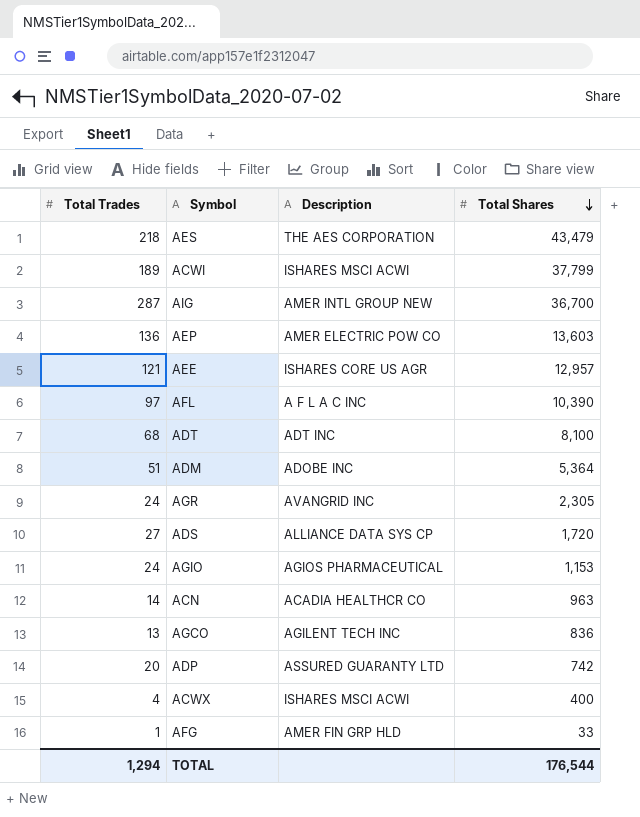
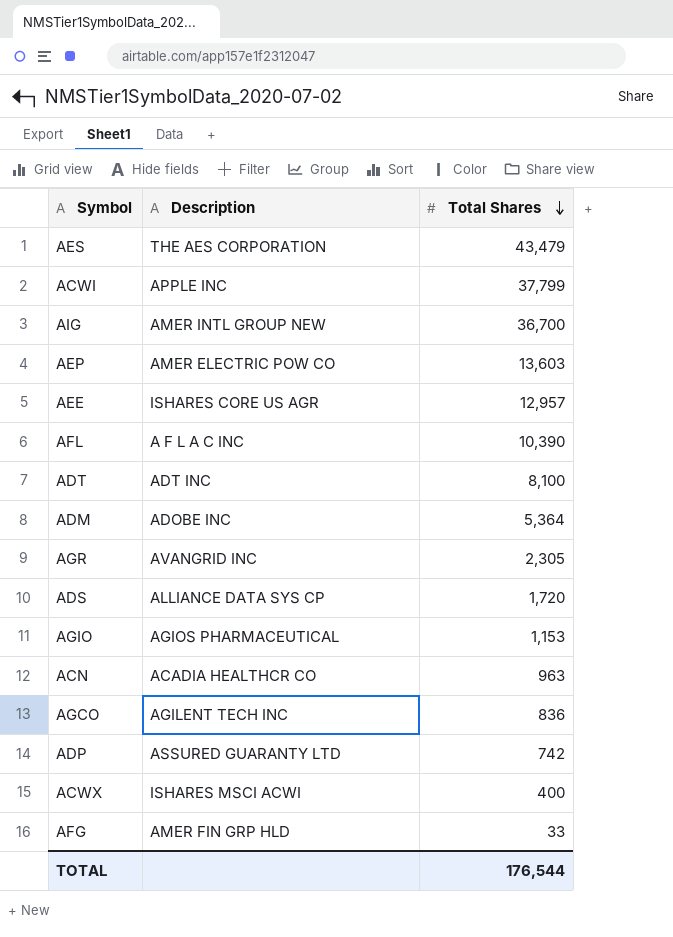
column Total Trades | position: 1 -> none
ACWI | Description: ISHARES MSCI ACWI -> APPLE INC

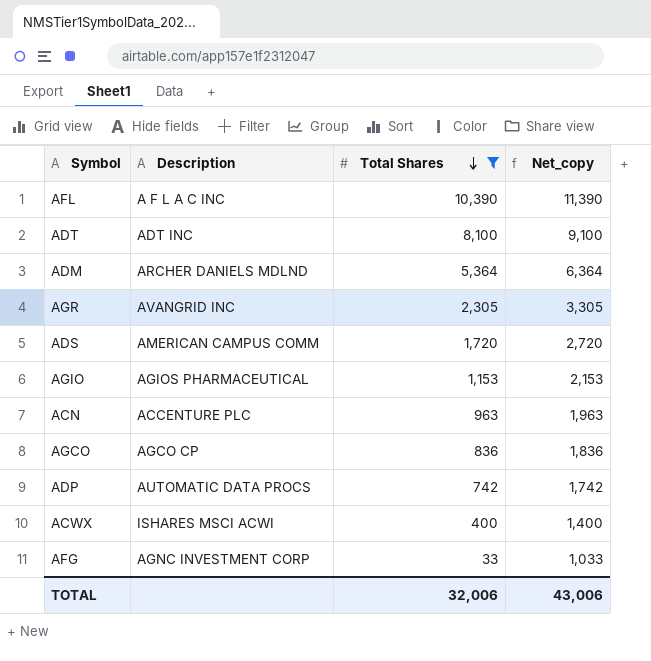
filter: none -> Total Shares <= 10,390
column Net_copy | formula: none -> [Total Shares] + 1000
ADM | Description: ADOBE INC -> ARCHER DANIELS MDLND
ADS | Description: ALLIANCE DATA SYS CP -> AMERICAN CAMPUS COMM
ACN | Description: ACADIA HEALTHCR CO -> ACCENTURE PLC
AGCO | Description: AGILENT TECH INC -> AGCO CP
ADP | Description: ASSURED GUARANTY LTD -> AUTOMATIC DATA PROCS
AFG | Description: AMER FIN GRP HLD -> AGNC INVESTMENT CORP
TOTAL | Total Shares: 176,544 -> 32,006

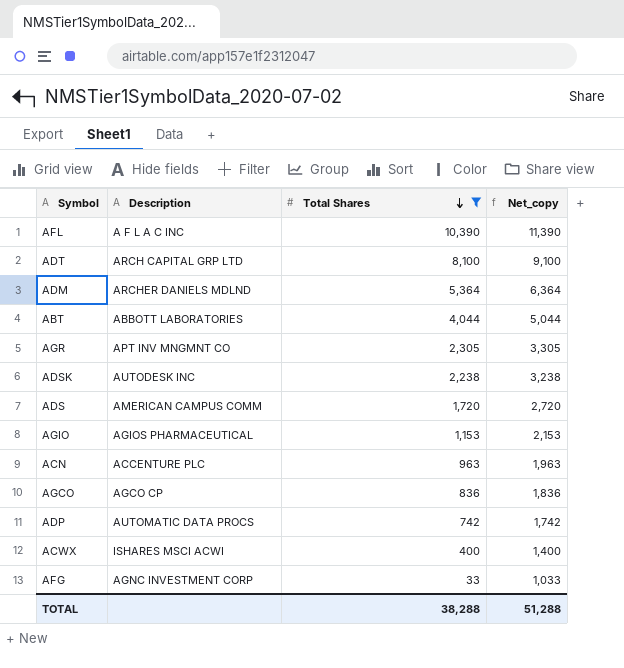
ADT | Description: ADT INC -> ARCH CAPITAL GRP LTD
row ABT: none -> ABBOTT LABORATORIES | 4,044 | 5,044
AGR | Description: AVANGRID INC -> APT INV MNGMNT CO
row ADSK: none -> AUTODESK INC | 2,238 | 3,238
TOTAL | Total Shares: 32,006 -> 38,288
TOTAL | Net_copy: 43,006 -> 51,288

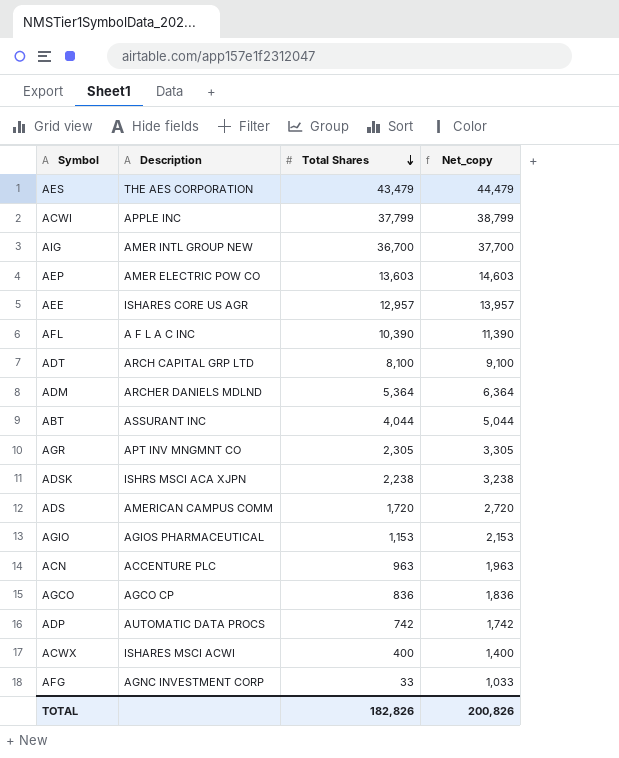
filter: Total Shares <= 10,390 -> none
ABT | Description: ABBOTT LABORATORIES -> ASSURANT INC
ADSK | Description: AUTODESK INC -> ISHRS MSCI ACA XJPN
TOTAL | Total Shares: 38,288 -> 182,826
TOTAL | Net_copy: 51,288 -> 200,826

